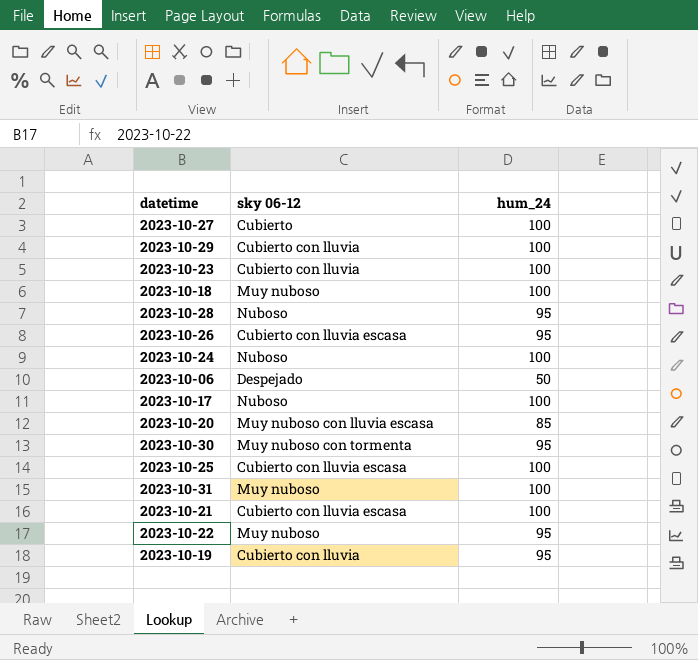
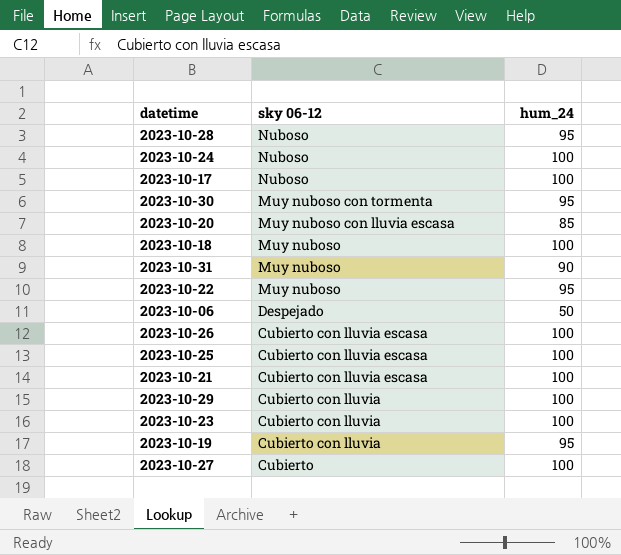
row order: none -> sky 06-12 descending
2023-10-31 | hum_24: 100 -> 90
2023-10-26 | hum_24: 95 -> 100

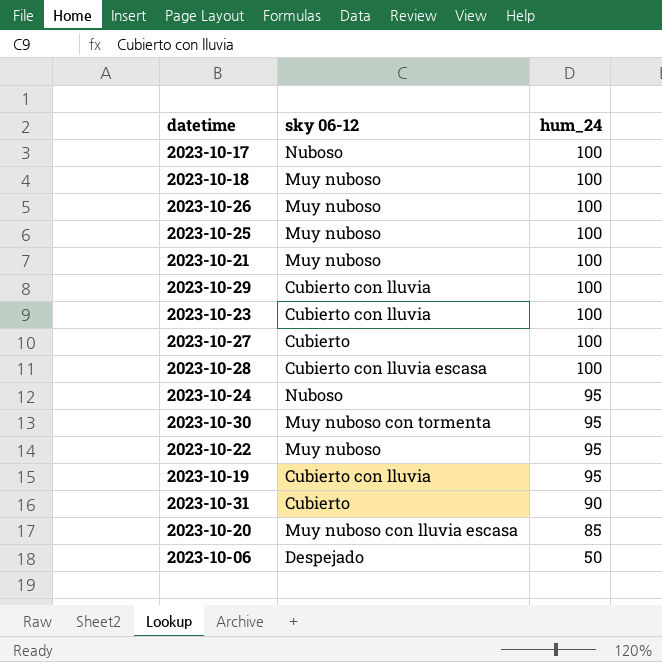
row order: sky 06-12 descending -> hum_24 descending
2023-10-26 | sky 06-12: Cubierto con lluvia escasa -> Muy nuboso
2023-10-25 | sky 06-12: Cubierto con lluvia escasa -> Muy nuboso
2023-10-21 | sky 06-12: Cubierto con lluvia escasa -> Muy nuboso
2023-10-28 | sky 06-12: Nuboso -> Cubierto con lluvia escasa
2023-10-28 | hum_24: 95 -> 100
2023-10-24 | hum_24: 100 -> 95
2023-10-31 | sky 06-12: Muy nuboso -> Cubierto

